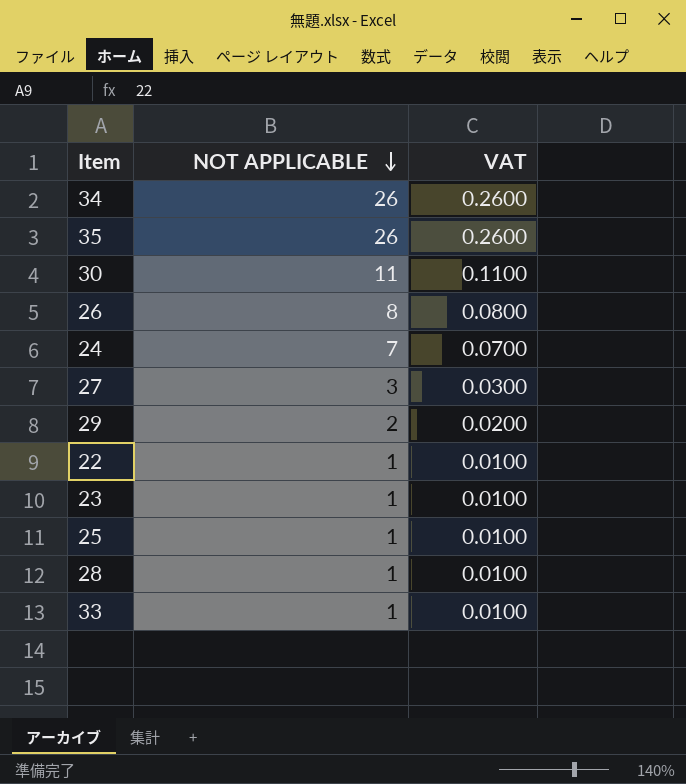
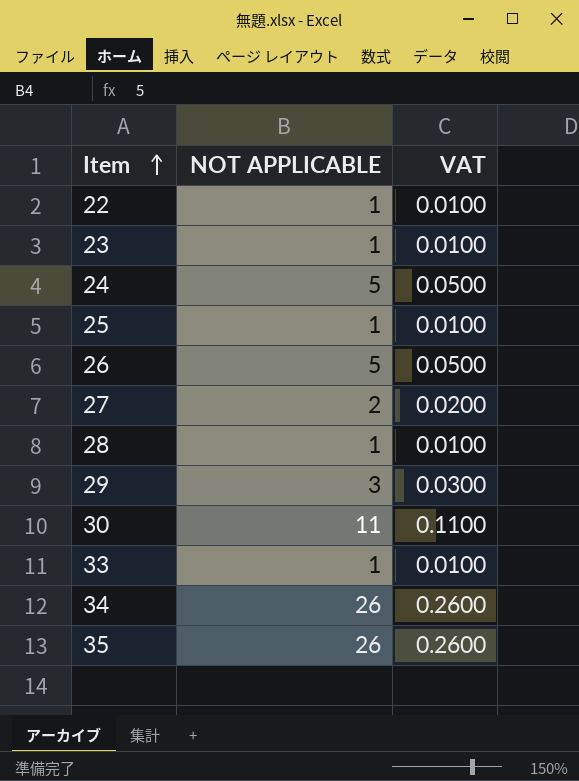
row order: NOT APPLICABLE descending -> Item ascending
24 | NOT APPLICABLE: 7 -> 5
24 | VAT: 0.0700 -> 0.0500
26 | NOT APPLICABLE: 8 -> 5
26 | VAT: 0.0800 -> 0.0500
27 | NOT APPLICABLE: 3 -> 2
27 | VAT: 0.0300 -> 0.0200
29 | NOT APPLICABLE: 2 -> 3
29 | VAT: 0.0200 -> 0.0300

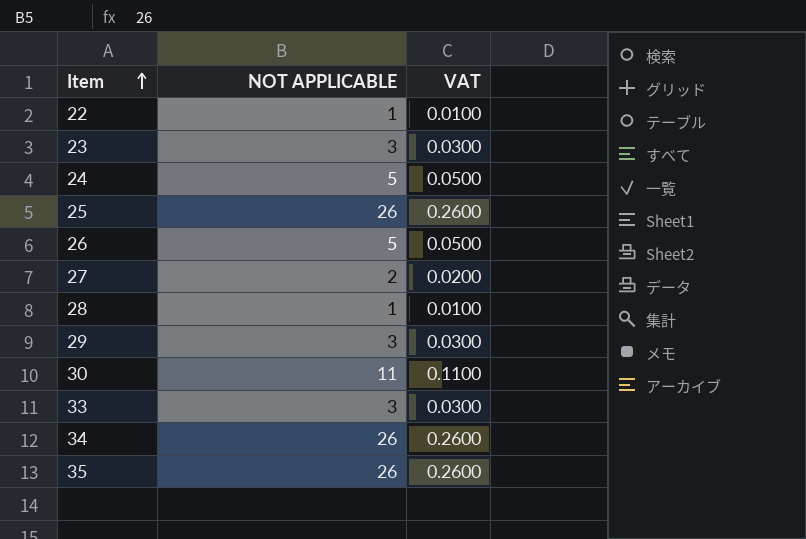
23 | NOT APPLICABLE: 1 -> 3
23 | VAT: 0.0100 -> 0.0300
25 | NOT APPLICABLE: 1 -> 26
25 | VAT: 0.0100 -> 0.2600
33 | NOT APPLICABLE: 1 -> 3
33 | VAT: 0.0100 -> 0.0300

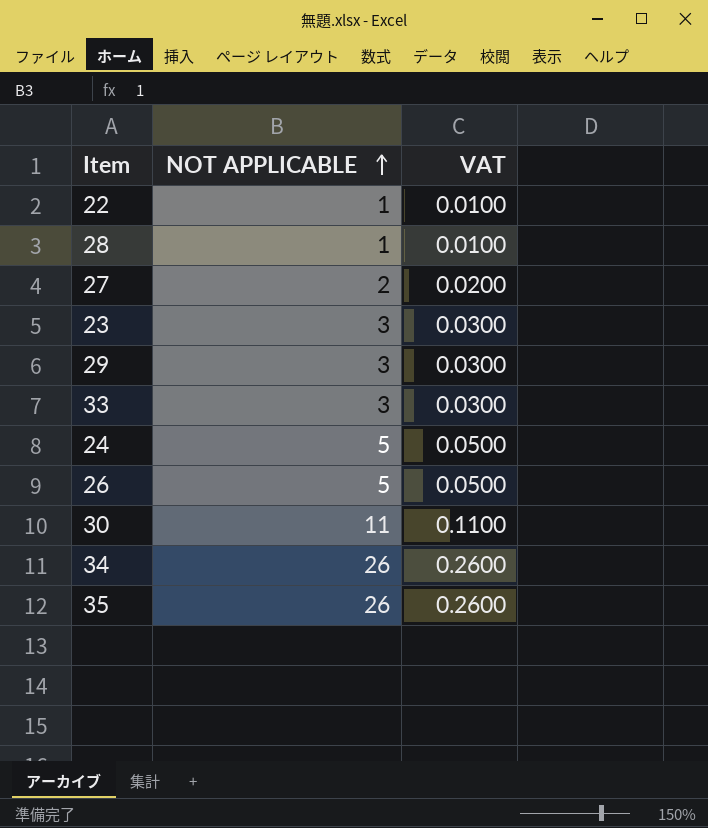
row order: Item ascending -> NOT APPLICABLE ascending
row 25: 26 | 0.2600 -> none

